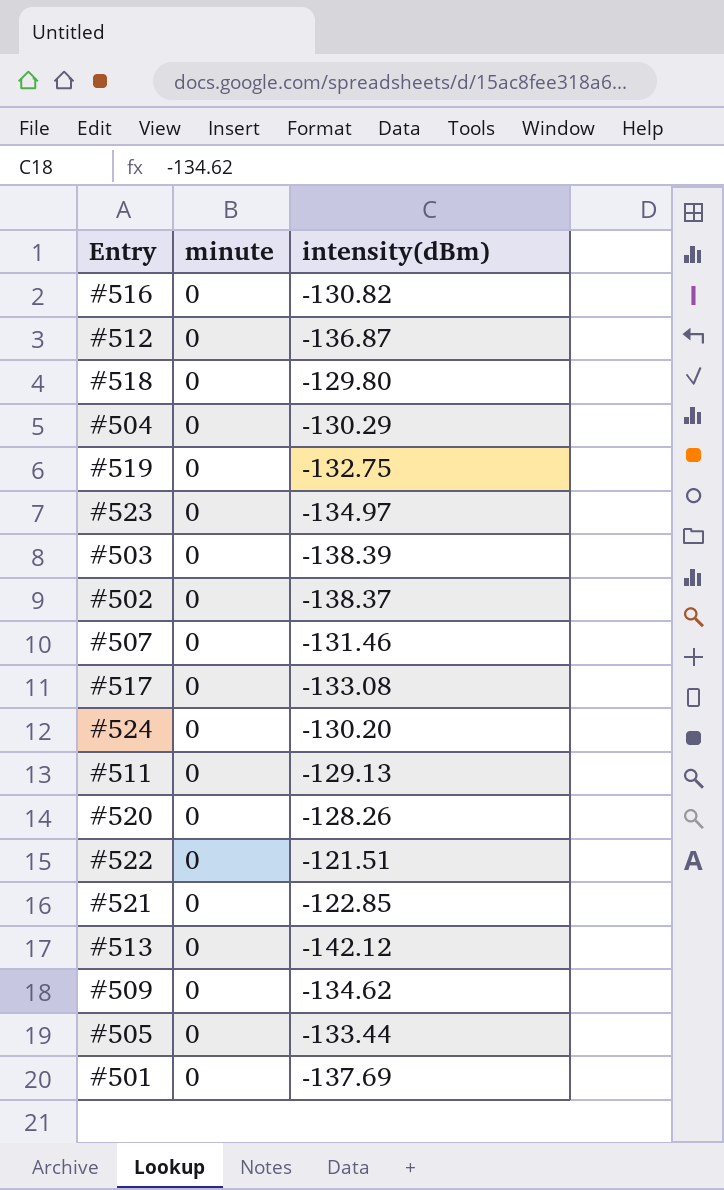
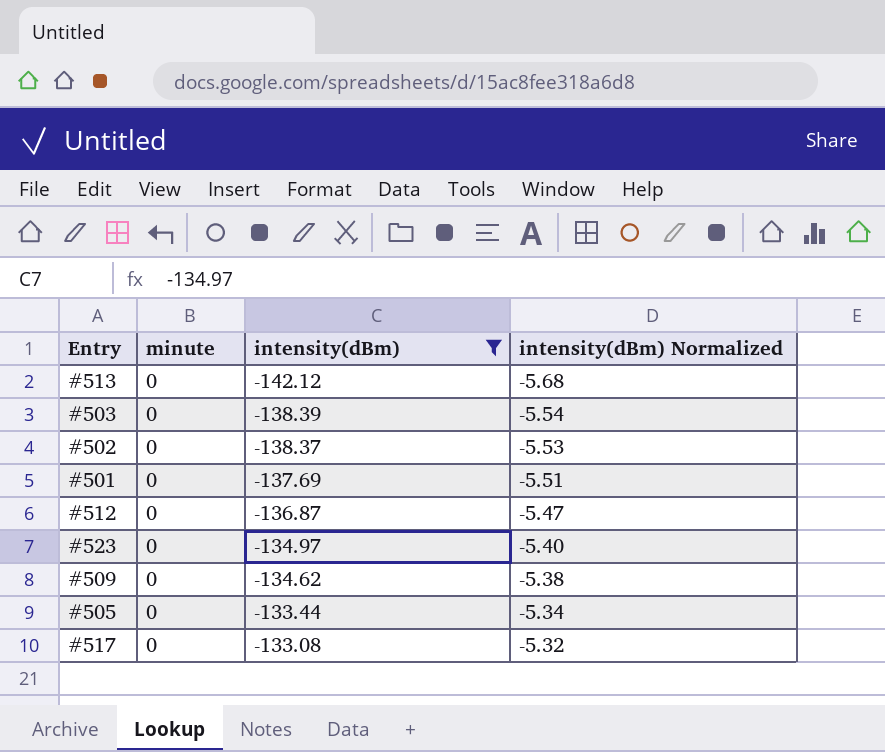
filter: none -> intensity(dBm) <= -133.08
row order: none -> intensity(dBm) ascending
column intensity(dBm) Normalized | formula: none -> [intensity(dBm)] * 0.04

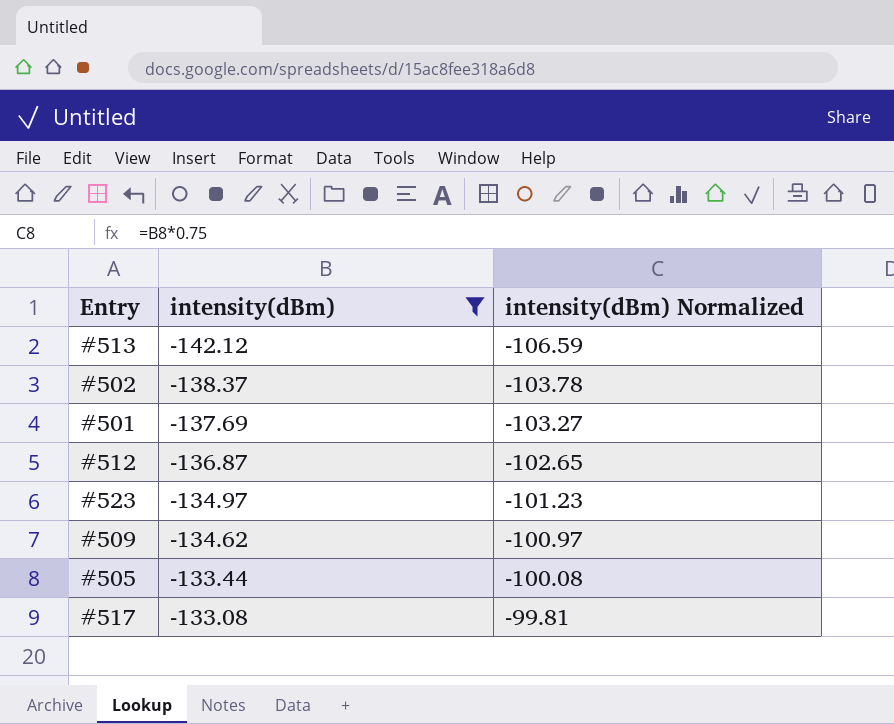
column minute | position: 2 -> none
column intensity(dBm) Normalized | formula: [intensity(dBm)] * 0.04 -> [intensity(dBm)] * 0.75
row #503: 0 | -138.39 | -5.54 -> none

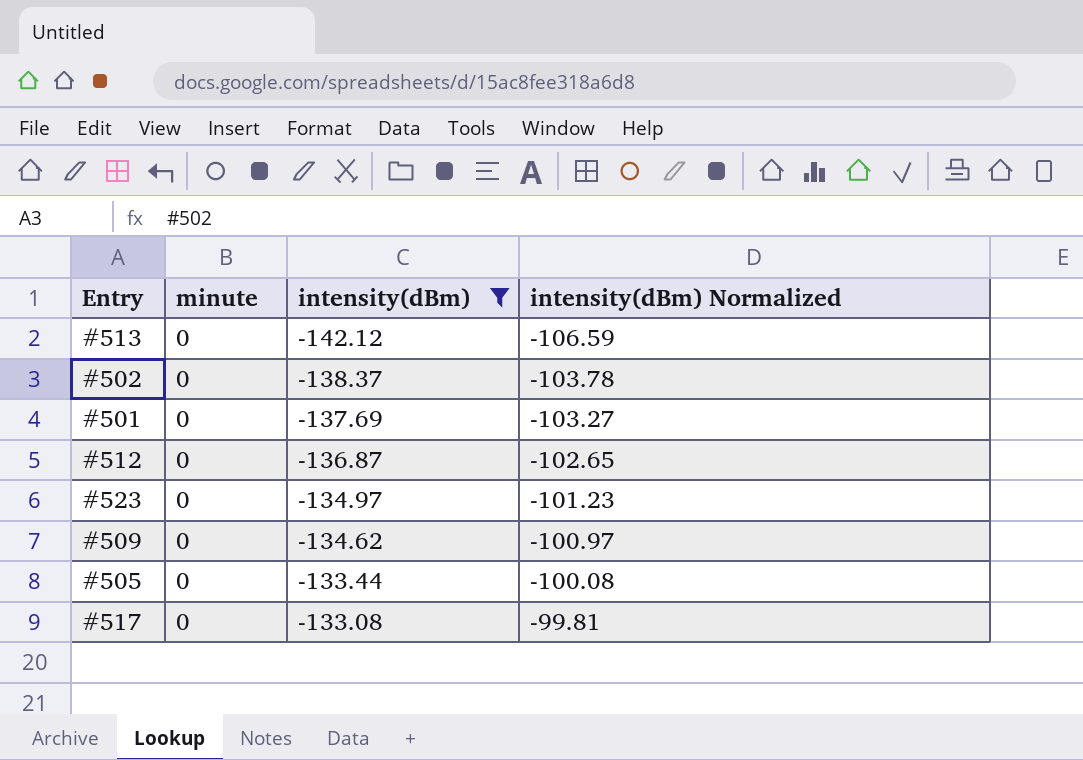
column minute | position: none -> 2

